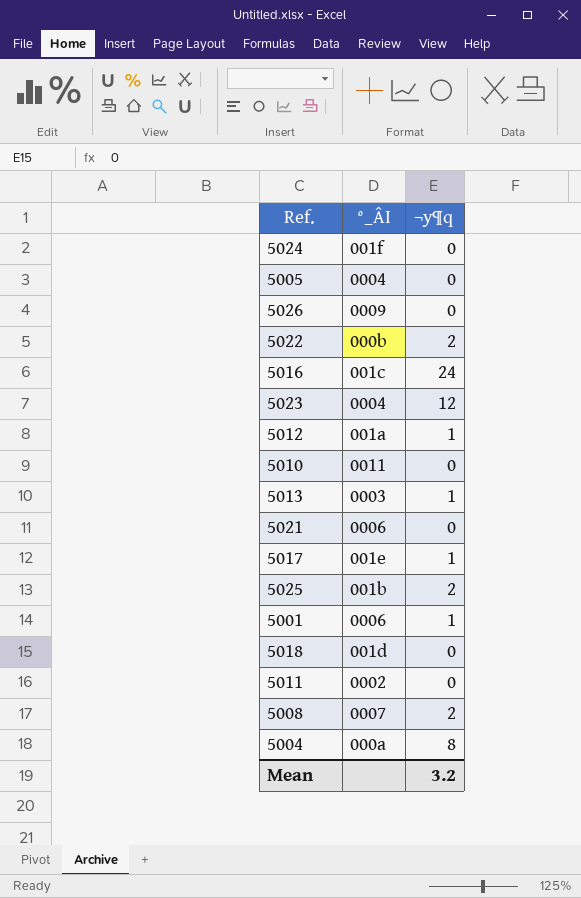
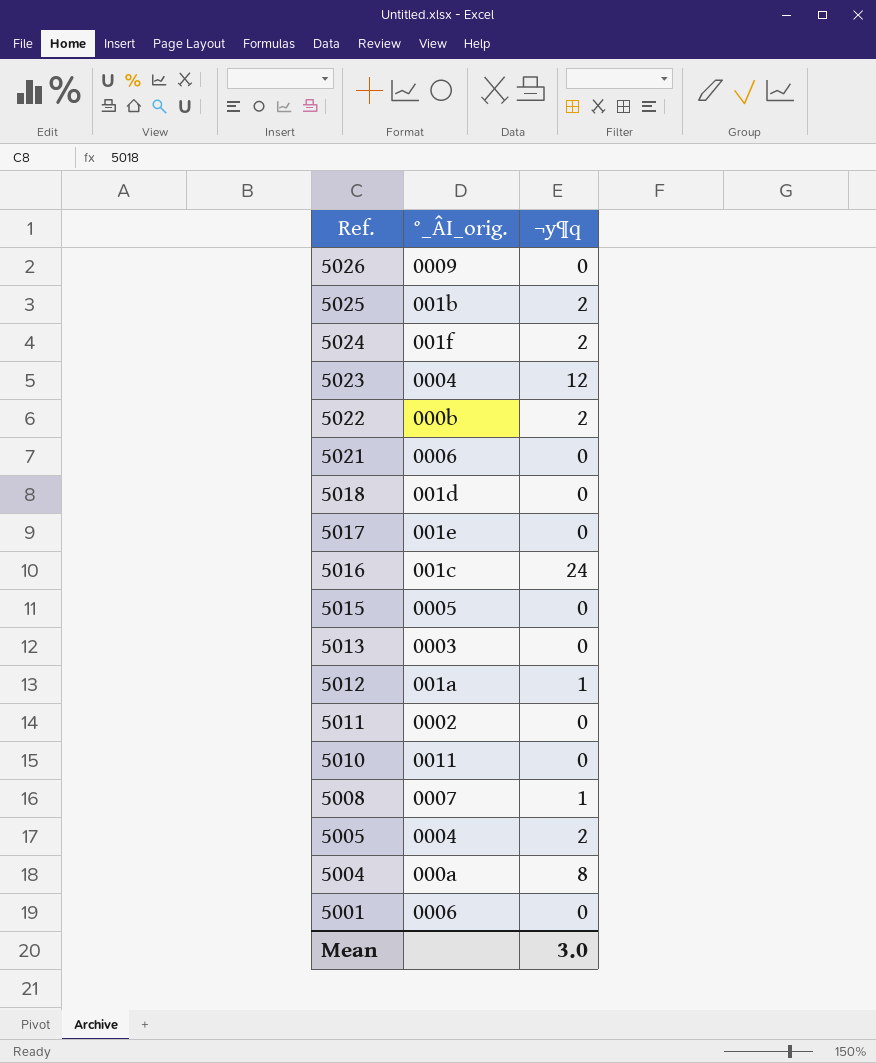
row order: none -> Ref. descending
column name: °_ÂI -> °_ÂI_orig.
5024 | ¬y¶q: 0 -> 2
5017 | ¬y¶q: 1 -> 0
row 5015: none -> 0005 | 0
5013 | ¬y¶q: 1 -> 0
5008 | ¬y¶q: 2 -> 1
5005 | ¬y¶q: 0 -> 2
5001 | ¬y¶q: 1 -> 0
Mean | ¬y¶q: 3.2 -> 3.0

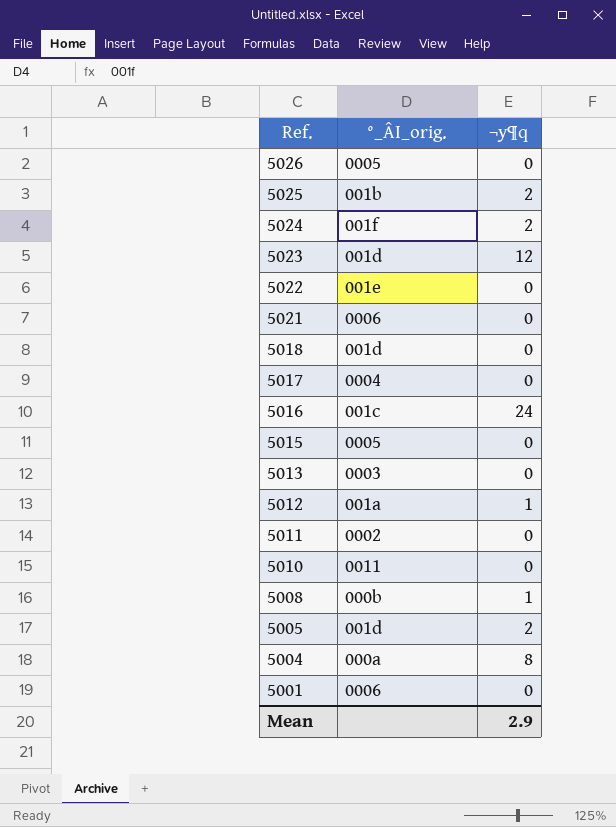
5026 | °_ÂI_orig.: 0009 -> 0005
5023 | °_ÂI_orig.: 0004 -> 001d
5022 | °_ÂI_orig.: 000b -> 001e
5022 | ¬y¶q: 2 -> 0
5017 | °_ÂI_orig.: 001e -> 0004
5008 | °_ÂI_orig.: 0007 -> 000b
5005 | °_ÂI_orig.: 0004 -> 001d
Mean | ¬y¶q: 3.0 -> 2.9

